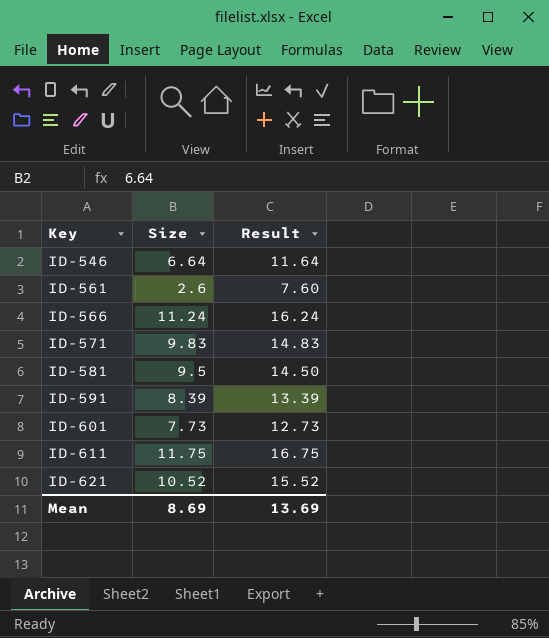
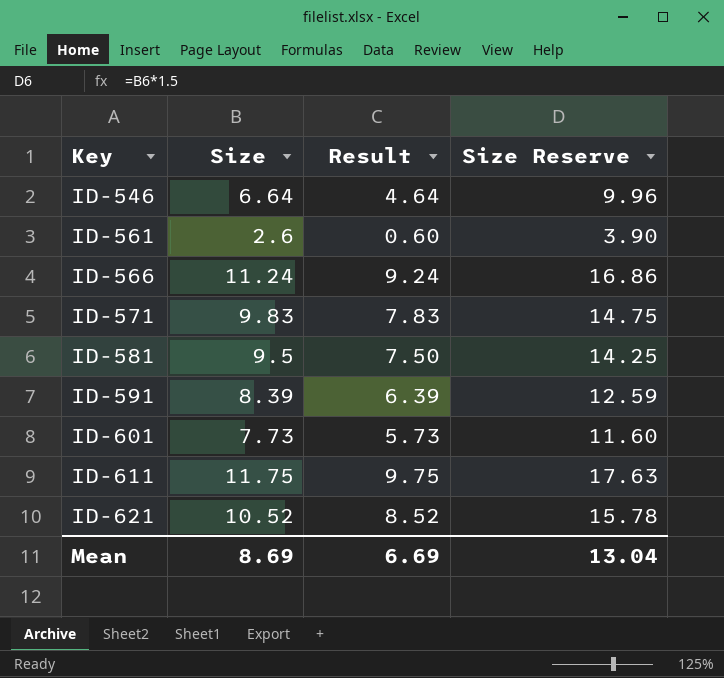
column Result | formula: [Size] + 5 -> [Size] - 2
column Size Reserve | formula: none -> [Size] * 1.5
Mean | Result: 13.69 -> 6.69

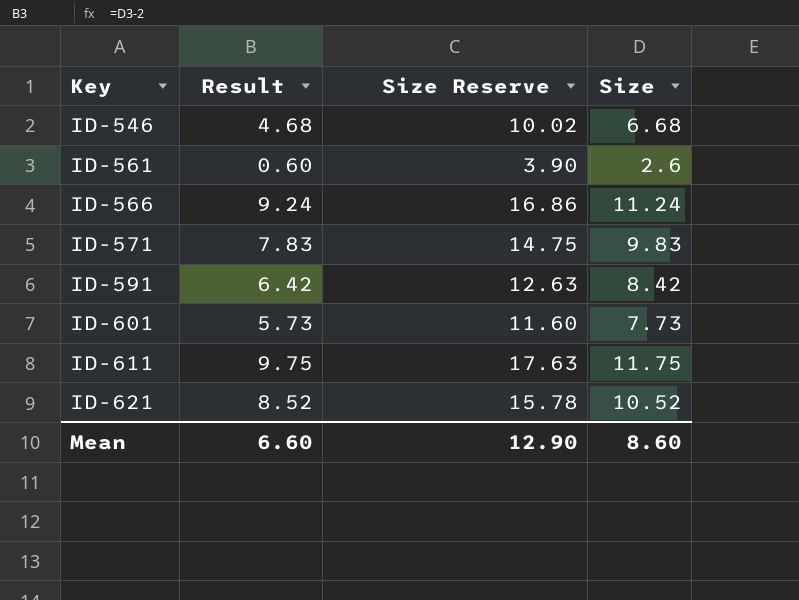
column Size | position: 2 -> 4
row ID-581: 9.5 | 7.50 | 14.25 -> none
ID-546 | Result: 4.64 -> 4.68
ID-546 | Size Reserve: 9.96 -> 10.02
ID-546 | Size: 6.64 -> 6.68
ID-591 | Result: 6.39 -> 6.42
ID-591 | Size Reserve: 12.59 -> 12.63
ID-591 | Size: 8.39 -> 8.42
Mean | Result: 6.69 -> 6.60
Mean | Size Reserve: 13.04 -> 12.90
Mean | Size: 8.69 -> 8.60

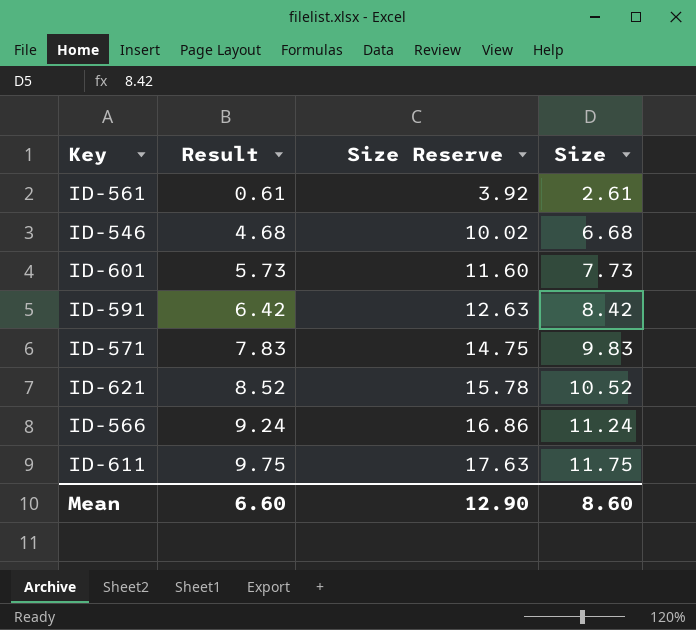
row order: Key ascending -> Result ascending
ID-561 | Result: 0.60 -> 0.61
ID-561 | Size Reserve: 3.90 -> 3.92
ID-561 | Size: 2.6 -> 2.61

